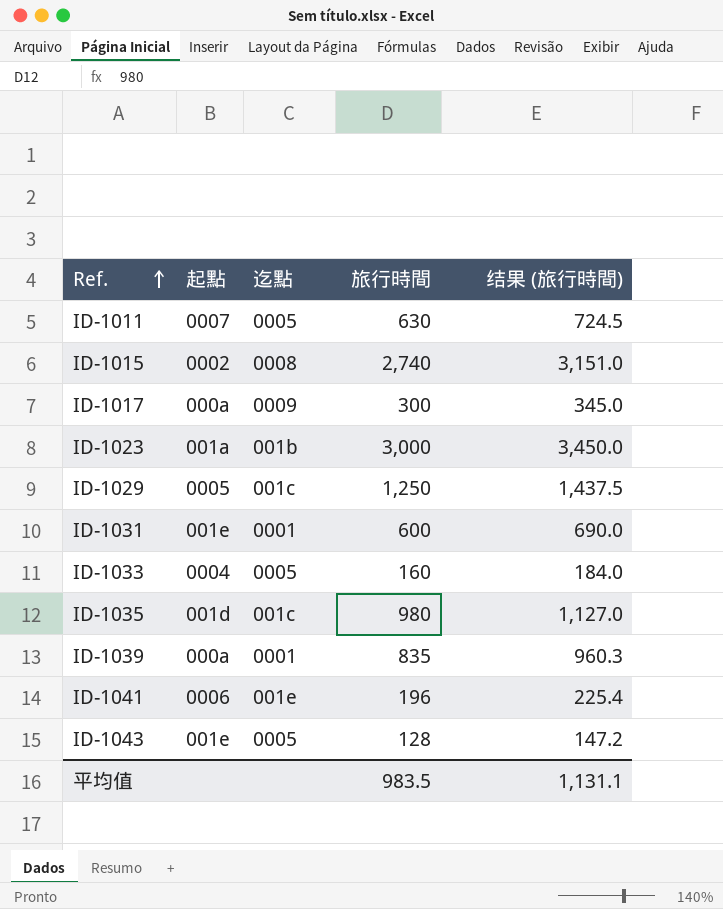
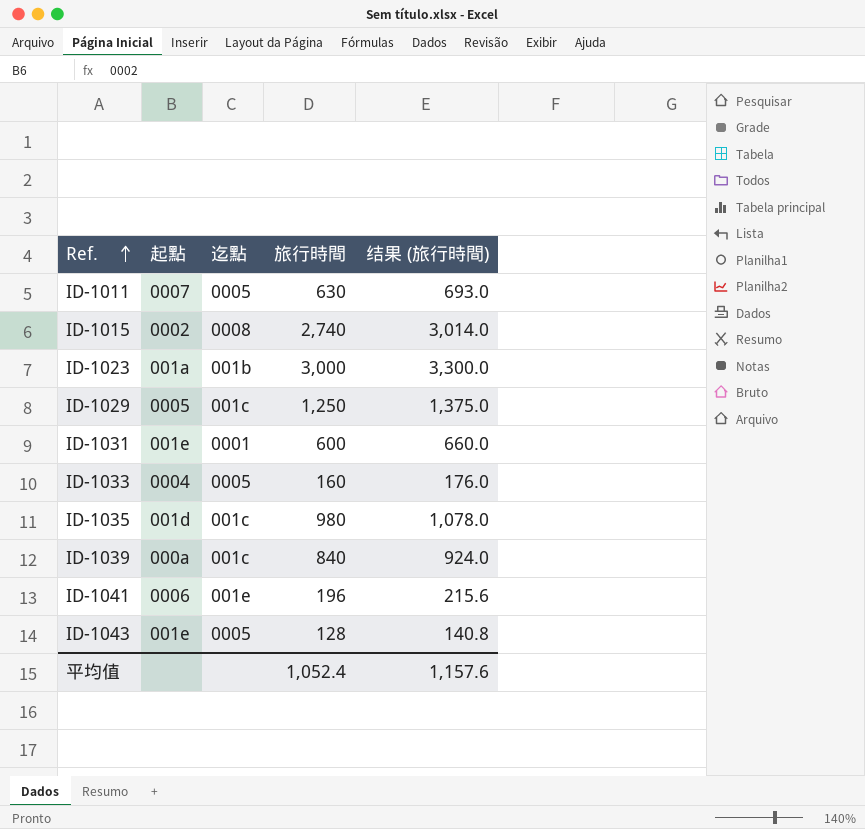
column 结果 (旅行時間) | formula: [旅行時間] * 1.15 -> [旅行時間] * 1.1
row ID-1017: 000a | 0009 | 300 | 345.0 -> none
ID-1039 | 迄點: 0001 -> 001c
ID-1039 | 旅行時間: 835 -> 840
平均值 | 旅行時間: 983.5 -> 1,052.4
平均值 | 结果 (旅行時間): 1,131.1 -> 1,157.6

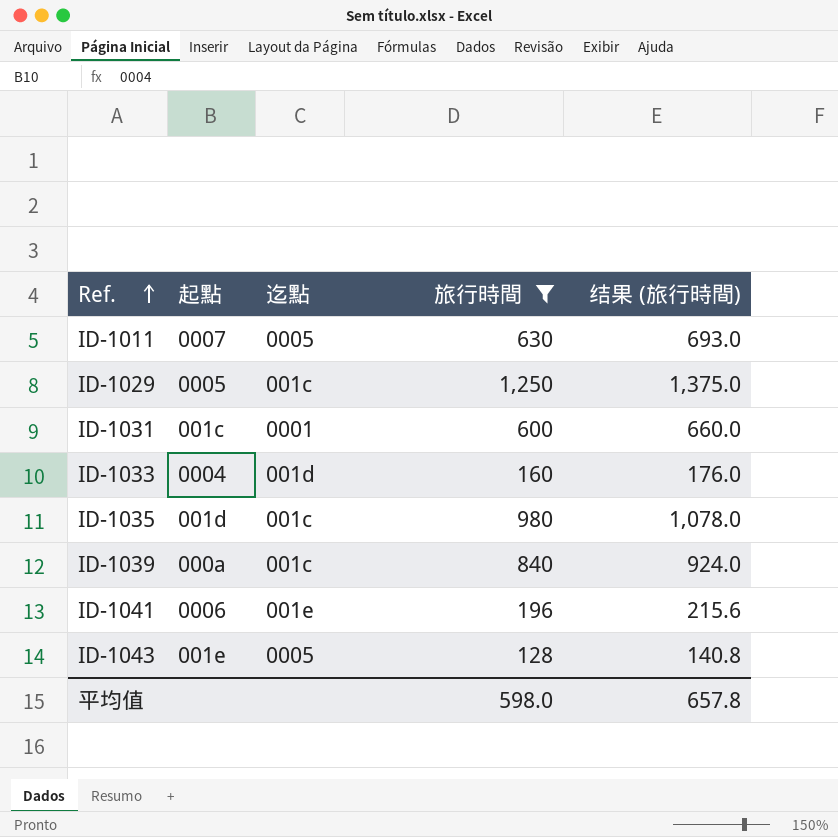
filter: none -> 旅行時間 <= 1,250
ID-1031 | 起點: 001e -> 001c
ID-1033 | 迄點: 0005 -> 001d
平均值 | 旅行時間: 1,052.4 -> 598.0
平均值 | 结果 (旅行時間): 1,157.6 -> 657.8

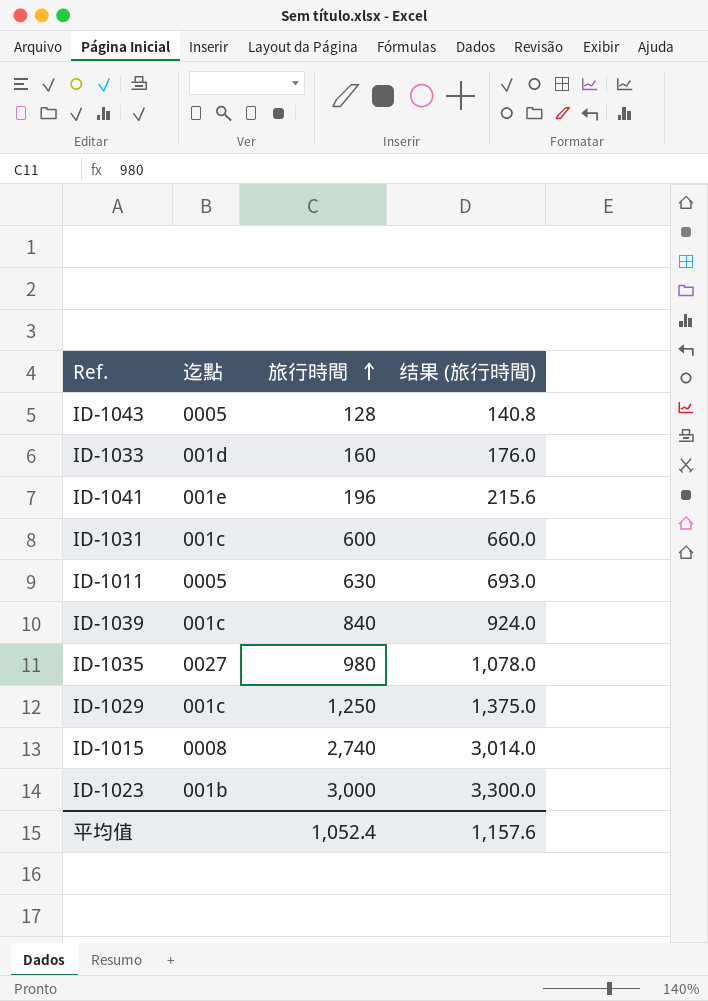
filter: 旅行時間 <= 1,250 -> none
row order: Ref. ascending -> 旅行時間 ascending
column 起點 | position: 2 -> none
ID-1031 | 迄點: 0001 -> 001c
ID-1035 | 迄點: 001c -> 0027
平均值 | 旅行時間: 598.0 -> 1,052.4
平均值 | 结果 (旅行時間): 657.8 -> 1,157.6

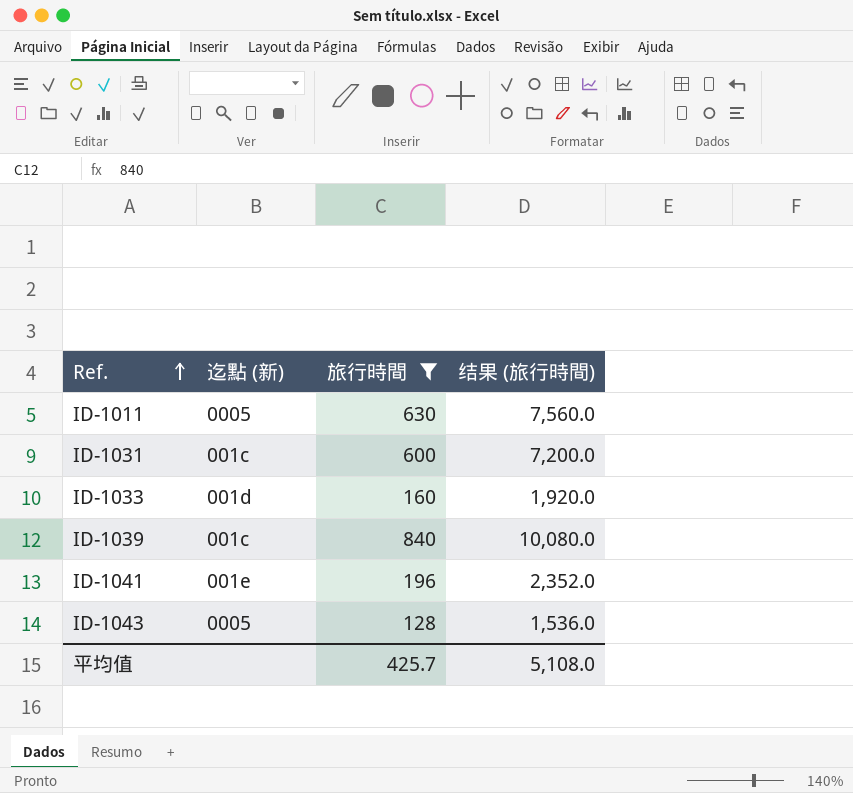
filter: none -> 旅行時間 <= 840
row order: 旅行時間 ascending -> Ref. ascending
column name: 迄點 -> 迄點 (新)
column 结果 (旅行時間) | formula: [旅行時間] * 1.1 -> [旅行時間] * 12
平均值 | 旅行時間: 1,052.4 -> 425.7
平均值 | 结果 (旅行時間): 1,157.6 -> 5,108.0

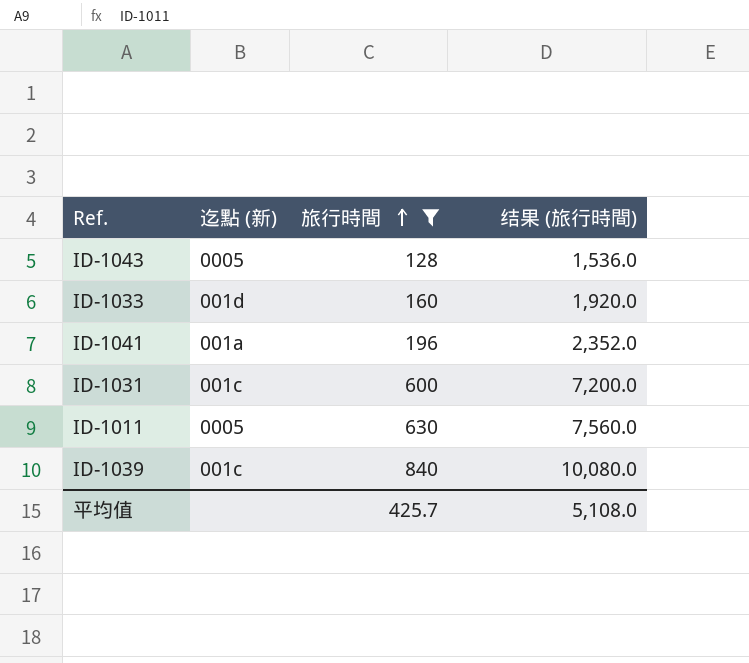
row order: Ref. ascending -> 旅行時間 ascending
ID-1041 | 迄點 (新): 001e -> 001a

